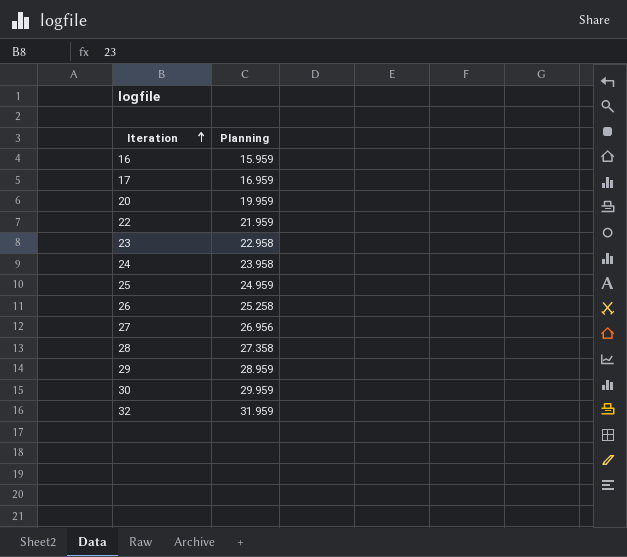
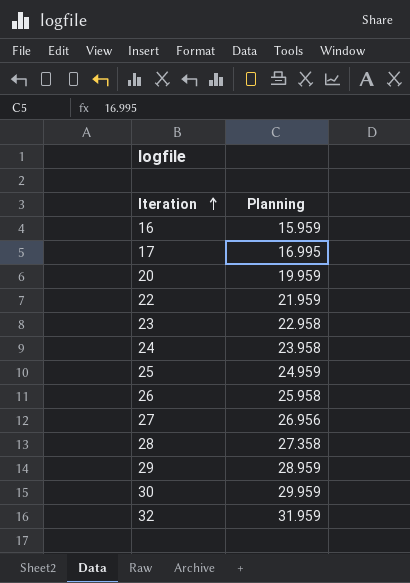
17 | Planning: 16.959 -> 16.995
26 | Planning: 25.258 -> 25.958

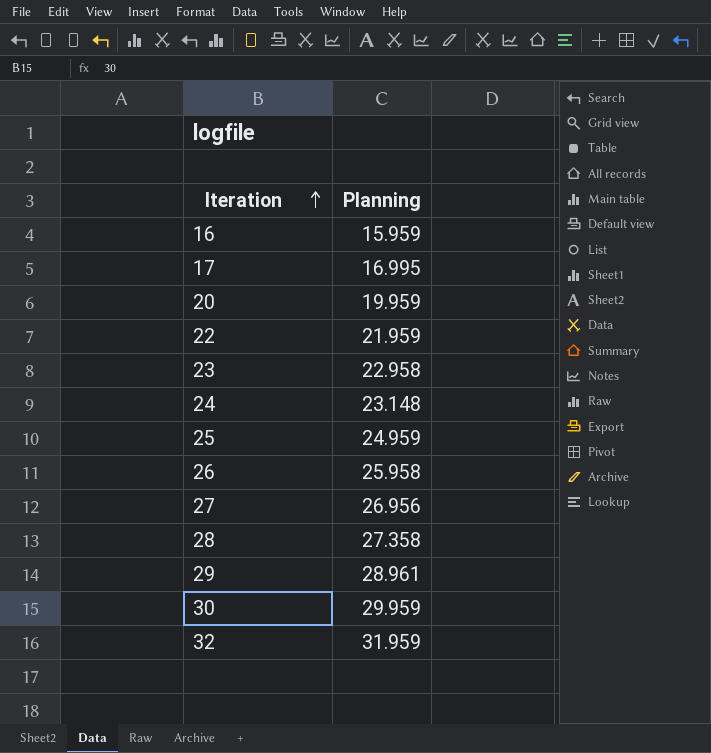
24 | Planning: 23.958 -> 23.148
29 | Planning: 28.959 -> 28.961

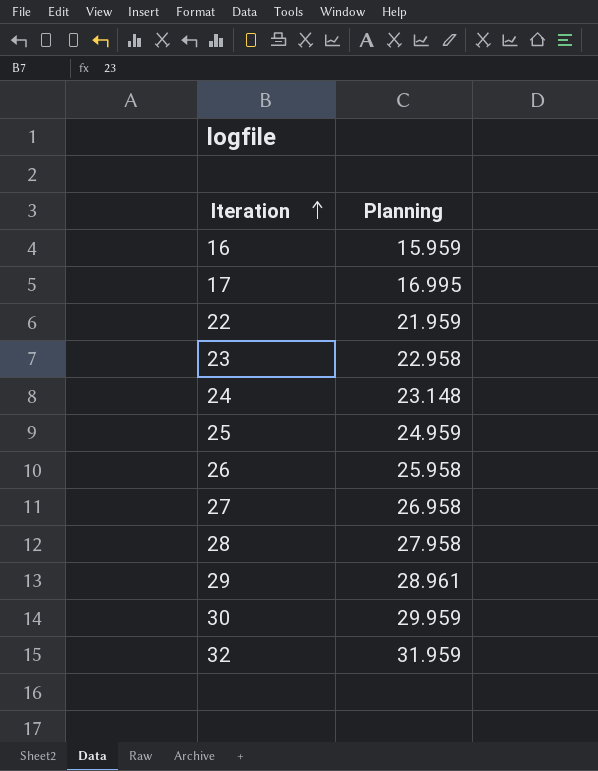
row 20: 19.959 -> none
27 | Planning: 26.956 -> 26.958
28 | Planning: 27.358 -> 27.958

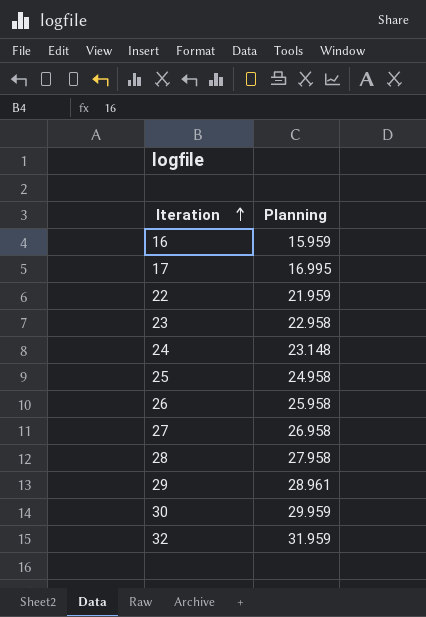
25 | Planning: 24.959 -> 24.958

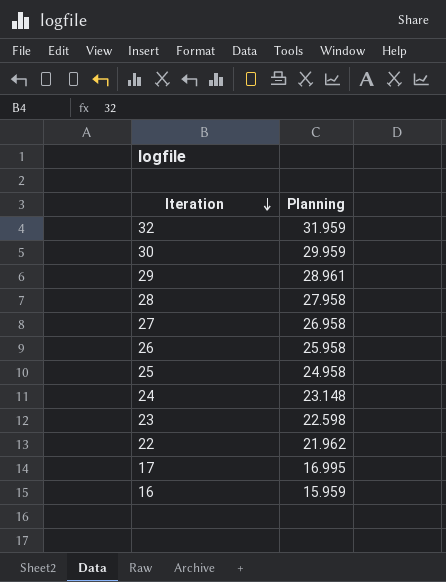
row order: Iteration ascending -> Iteration descending
23 | Planning: 22.958 -> 22.598
22 | Planning: 21.959 -> 21.962

